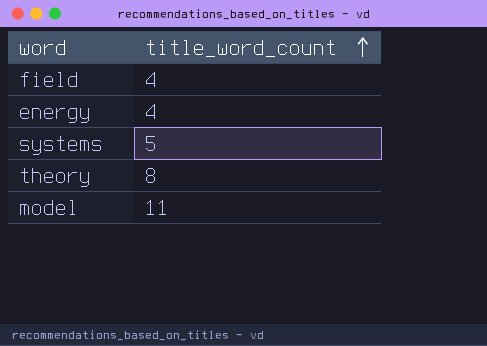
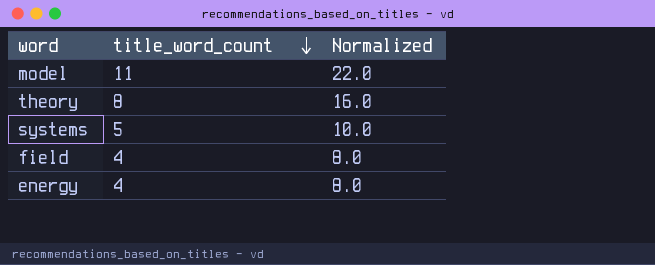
row order: title_word_count ascending -> title_word_count descending
column Normalized | formula: none -> [title_word_count] * 2

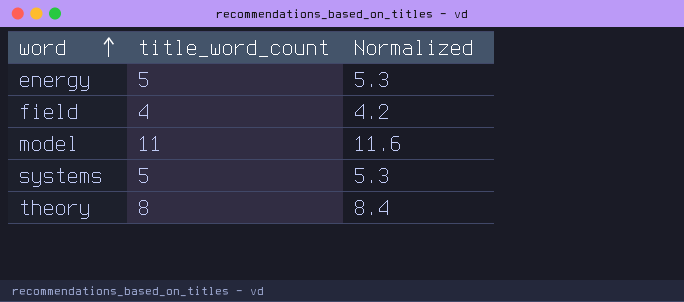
row order: title_word_count descending -> word ascending
column Normalized | formula: [title_word_count] * 2 -> [title_word_count] * 1.05
energy | title_word_count: 4 -> 5

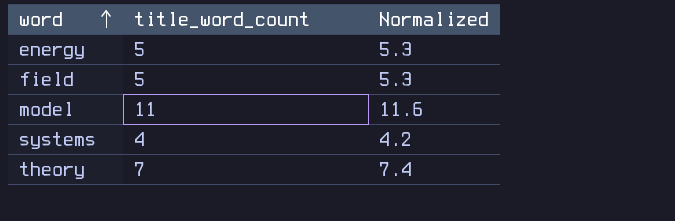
field | title_word_count: 4 -> 5
field | Normalized: 4.2 -> 5.3
systems | title_word_count: 5 -> 4
systems | Normalized: 5.3 -> 4.2
theory | title_word_count: 8 -> 7
theory | Normalized: 8.4 -> 7.4

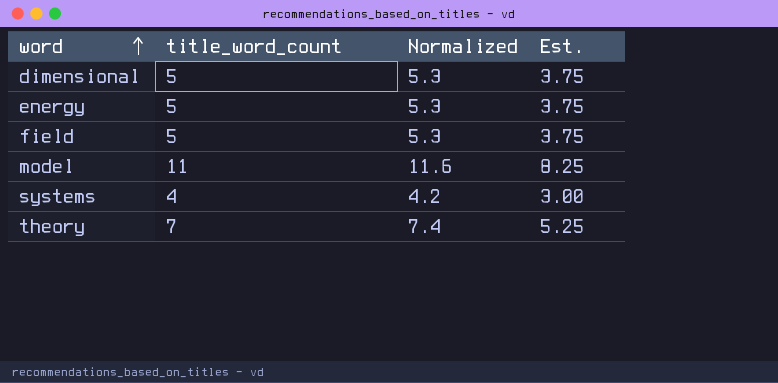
column Est. | formula: none -> [title_word_count] * 0.75
row dimensional: none -> 5 | 5.3 | 3.75

